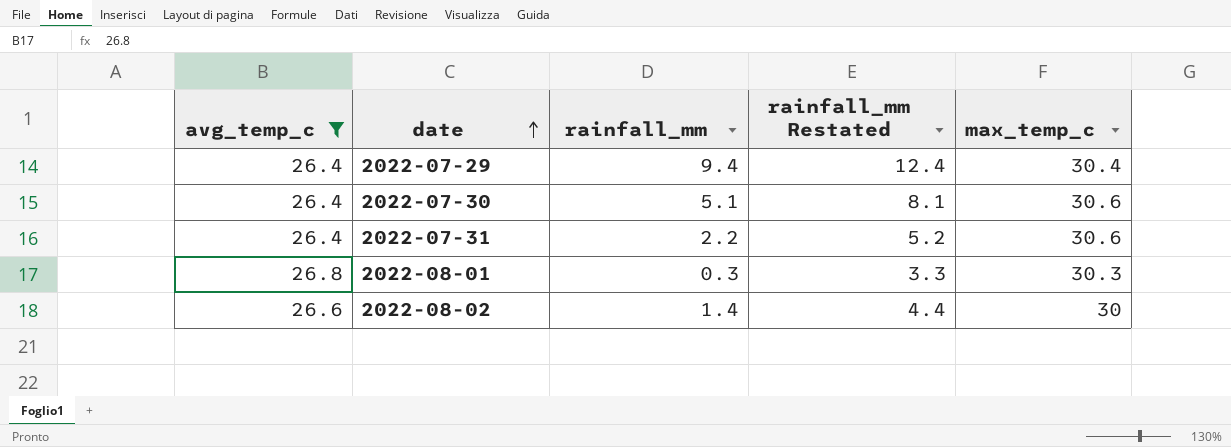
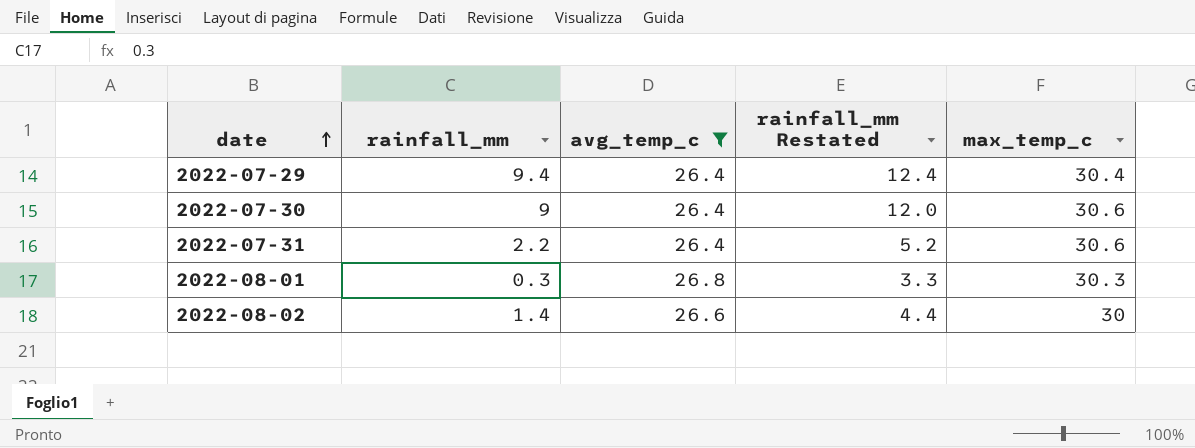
column avg_temp_c | position: 1 -> 3
2022-07-30 | rainfall_mm: 5.1 -> 9
2022-07-30 | rainfall_mm Restated: 8.1 -> 12.0

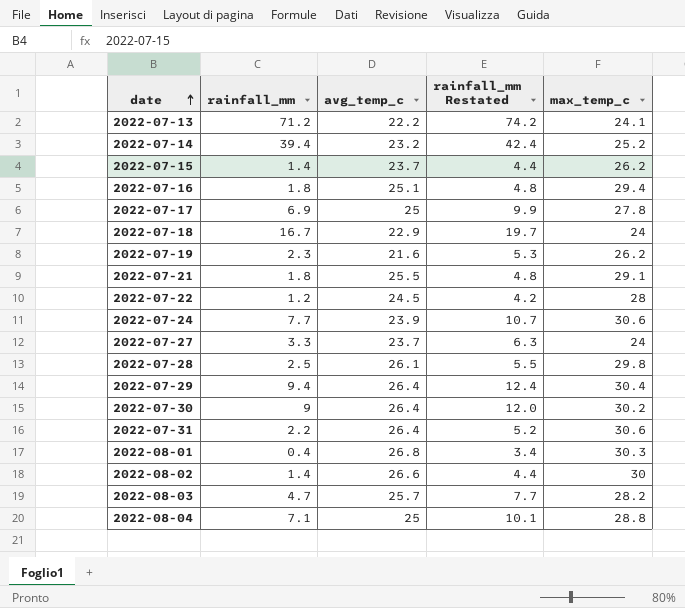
filter: avg_temp_c >= 26.4 -> none
2022-07-30 | max_temp_c: 30.6 -> 30.2
2022-08-01 | rainfall_mm: 0.3 -> 0.4
2022-08-01 | rainfall_mm Restated: 3.3 -> 3.4

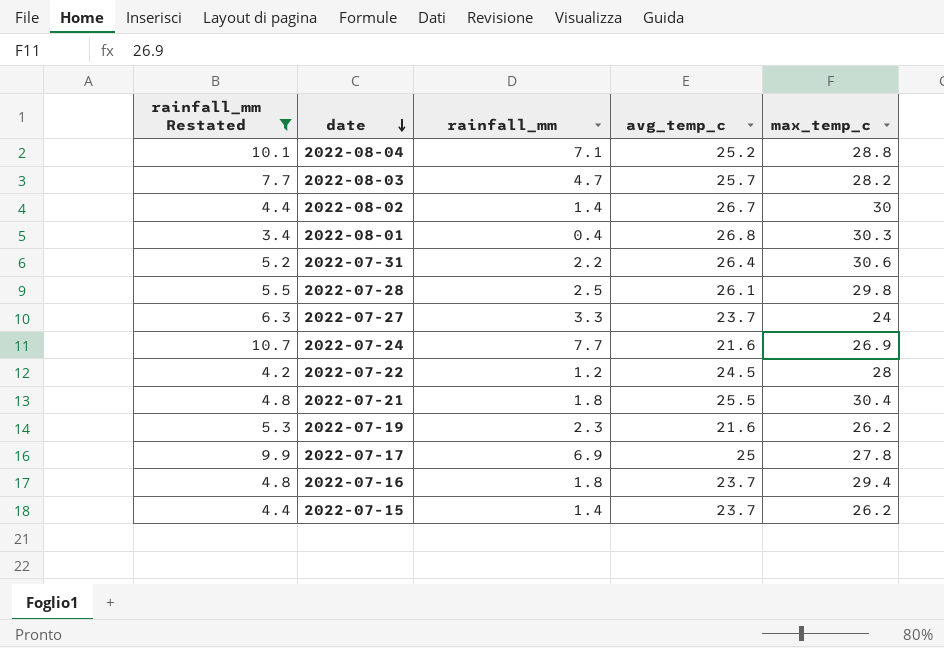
filter: none -> rainfall_mm Restated <= 10.7
row order: date ascending -> date descending
column rainfall_mm Restated | position: 4 -> 1
2022-08-04 | avg_temp_c: 25 -> 25.2
2022-08-02 | avg_temp_c: 26.6 -> 26.7
2022-07-24 | avg_temp_c: 23.9 -> 21.6
2022-07-24 | max_temp_c: 30.6 -> 26.9
2022-07-21 | max_temp_c: 29.1 -> 30.4
2022-07-16 | avg_temp_c: 25.1 -> 23.7

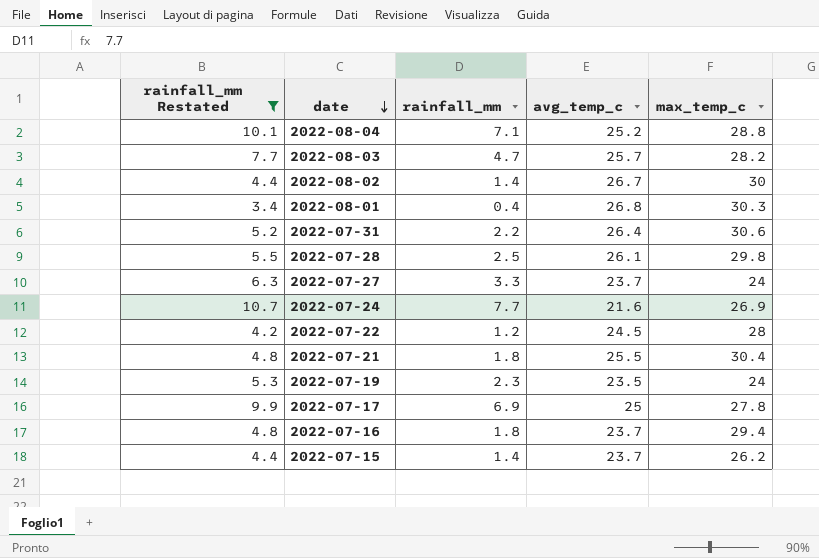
2022-07-19 | avg_temp_c: 21.6 -> 23.5
2022-07-19 | max_temp_c: 26.2 -> 24

